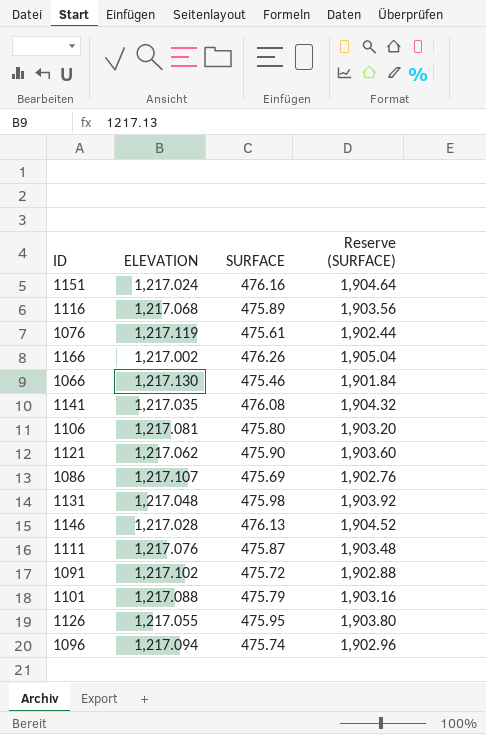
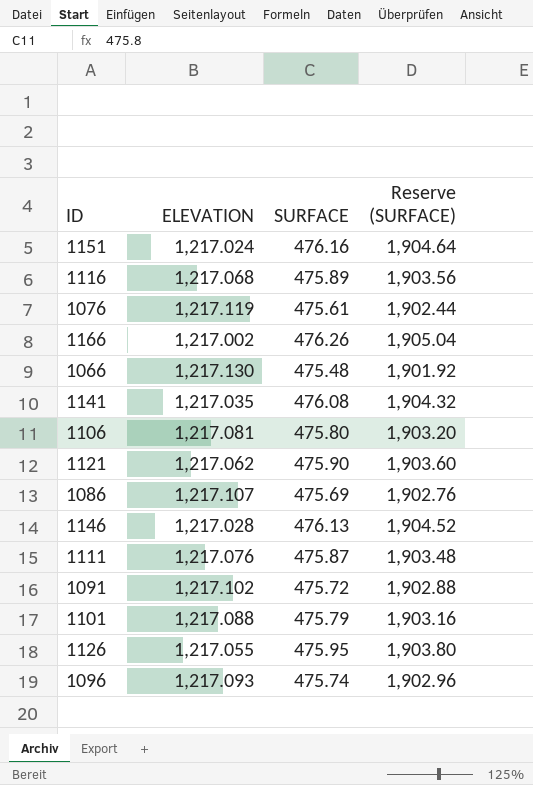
row 1131: 1,217.048 | 475.98 | 1,903.92 -> none
1066 | SURFACE: 475.46 -> 475.48
1066 | Reserve (SURFACE): 1,901.84 -> 1,901.92
1096 | ELEVATION: 1,217.094 -> 1,217.093

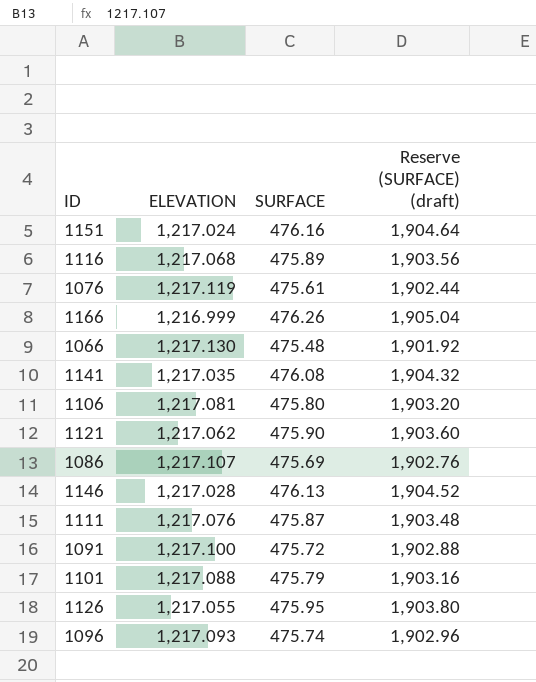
column name: Reserve (SURFACE) -> Reserve (SURFACE) (draft)
1166 | ELEVATION: 1,217.002 -> 1,216.999
1091 | ELEVATION: 1,217.102 -> 1,217.100

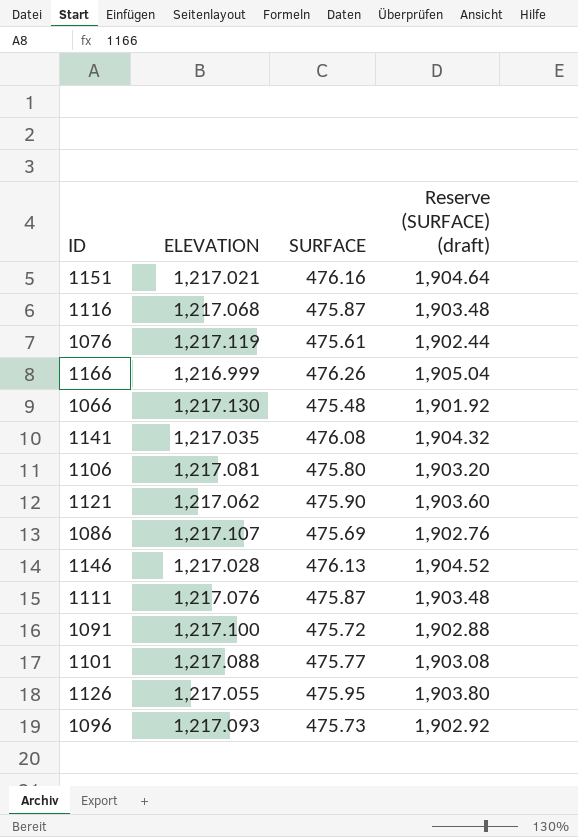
1151 | ELEVATION: 1,217.024 -> 1,217.021
1116 | SURFACE: 475.89 -> 475.87
1116 | Reserve (SURFACE) (draft): 1,903.56 -> 1,903.48
1101 | SURFACE: 475.79 -> 475.77
1101 | Reserve (SURFACE) (draft): 1,903.16 -> 1,903.08
1096 | SURFACE: 475.74 -> 475.73
1096 | Reserve (SURFACE) (draft): 1,902.96 -> 1,902.92

